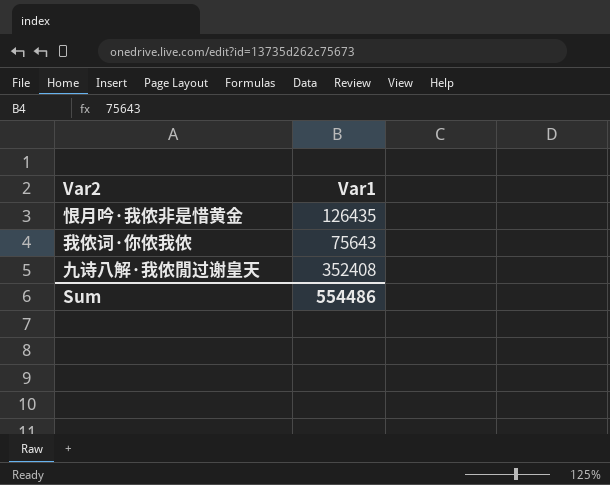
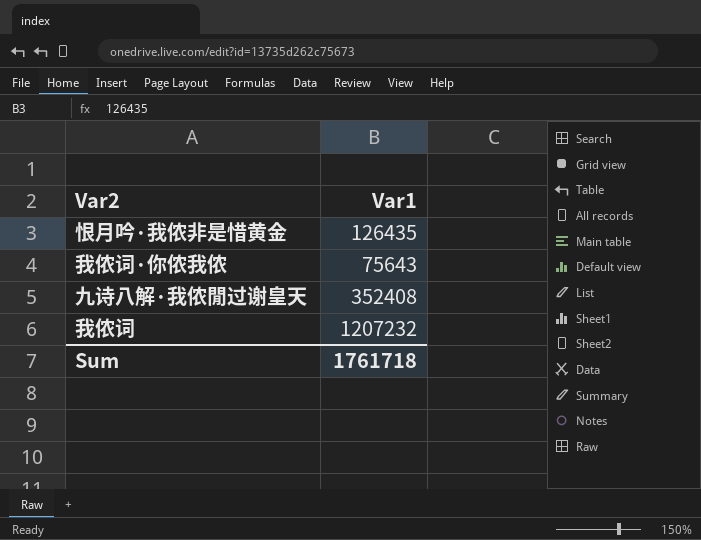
row 我侬词: none -> 1207232
Sum | Var1: 554486 -> 1761718

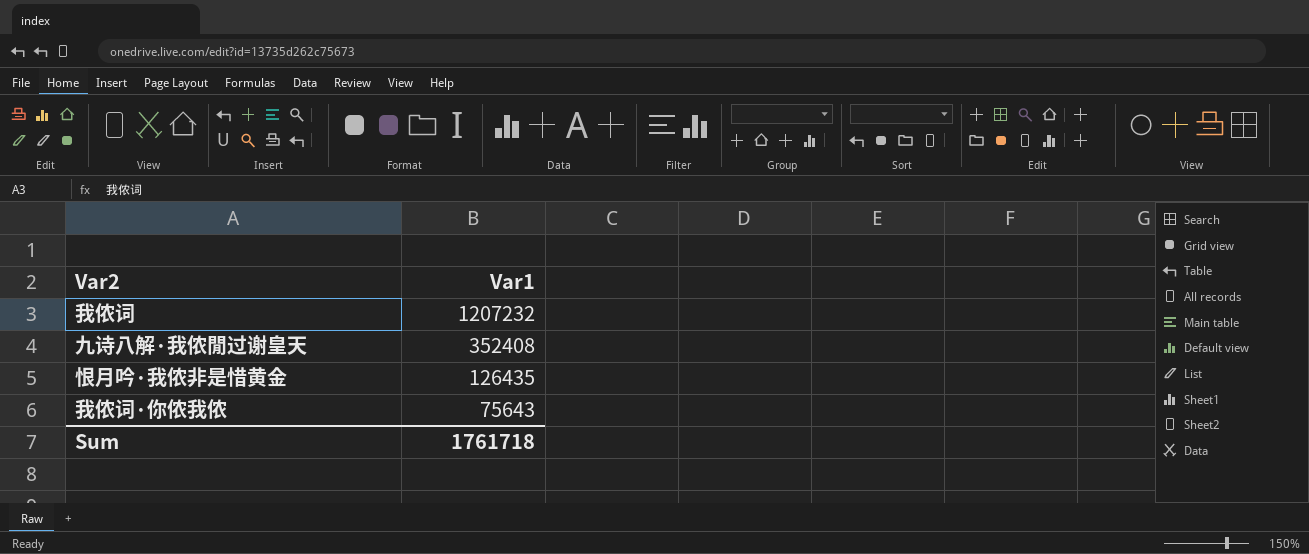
row order: none -> Var1 descending

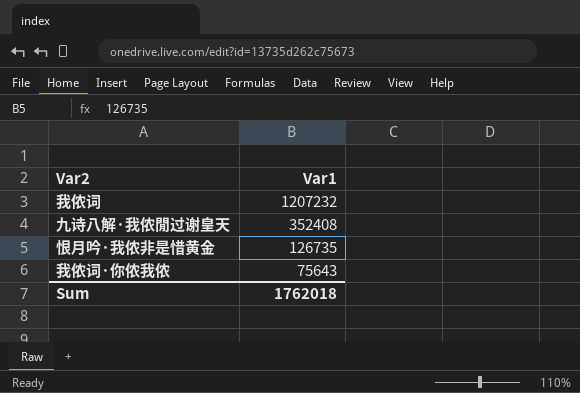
恨月吟·我侬非是惜黄金 | Var1: 126435 -> 126735
Sum | Var1: 1761718 -> 1762018

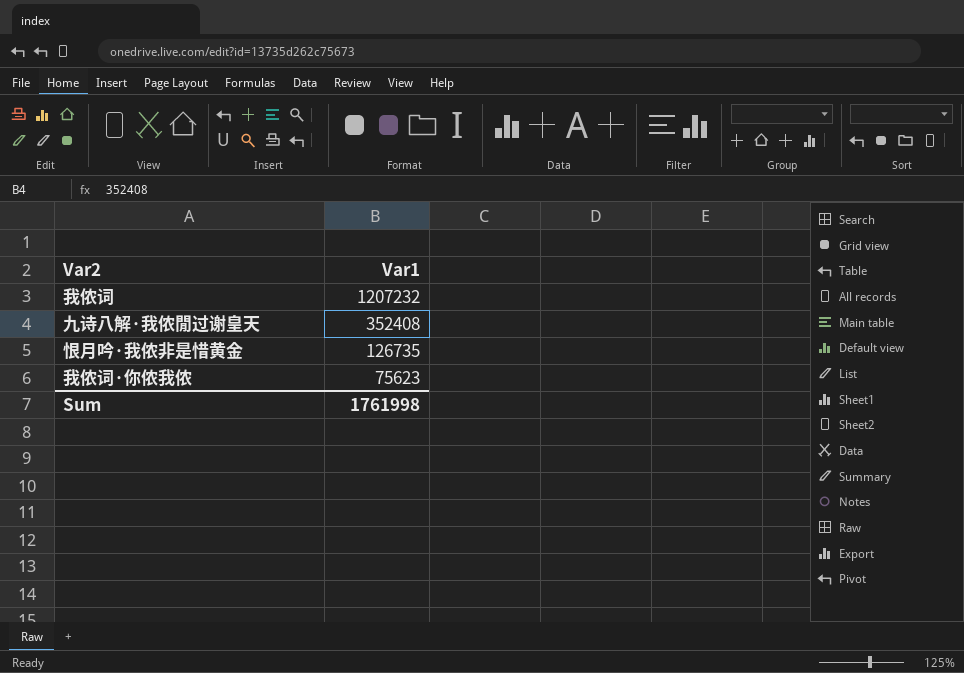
我侬词·你侬我侬 | Var1: 75643 -> 75623
Sum | Var1: 1762018 -> 1761998

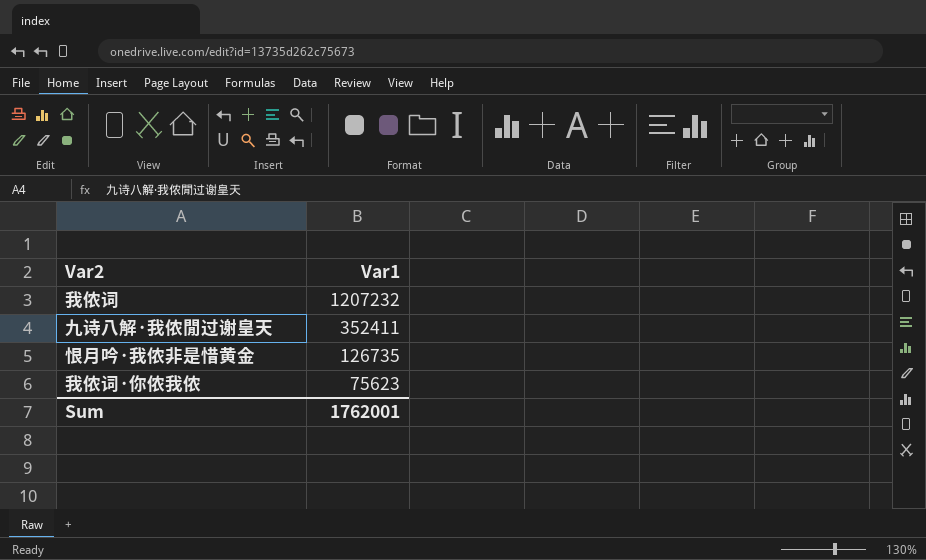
九诗八解·我侬閒过谢皇天 | Var1: 352408 -> 352411
Sum | Var1: 1761998 -> 1762001

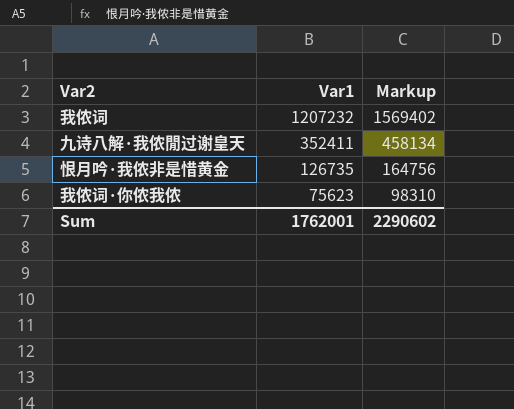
column Markup | formula: none -> [Var1] * 1.3

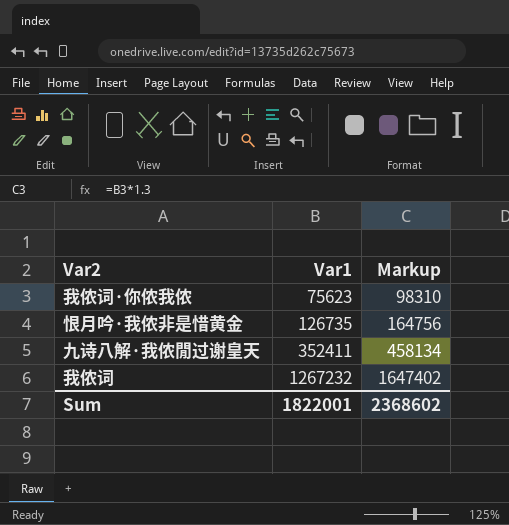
row order: Var1 descending -> Var1 ascending
我侬词 | Var1: 1207232 -> 1267232
我侬词 | Markup: 1569402 -> 1647402
Sum | Var1: 1762001 -> 1822001
Sum | Markup: 2290602 -> 2368602

